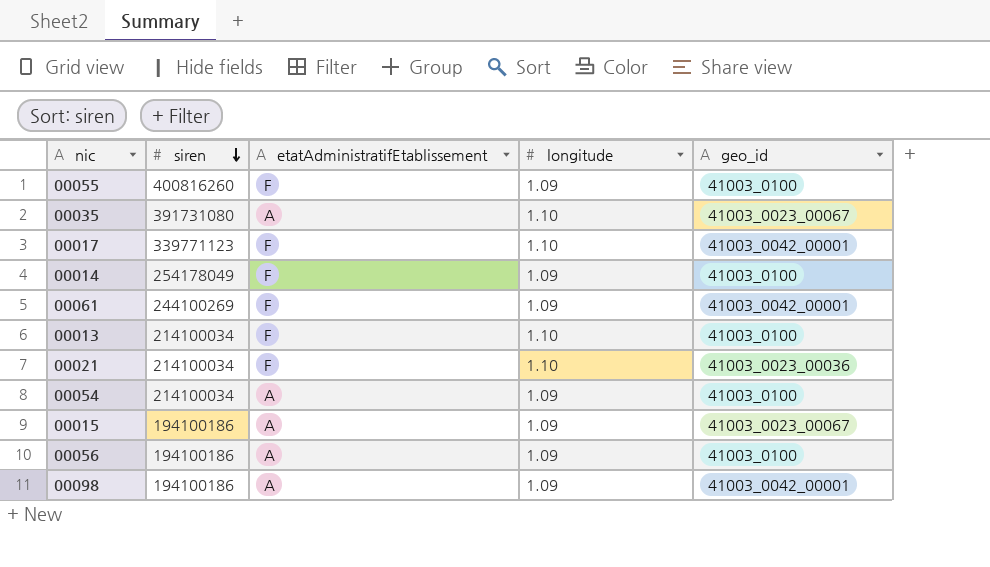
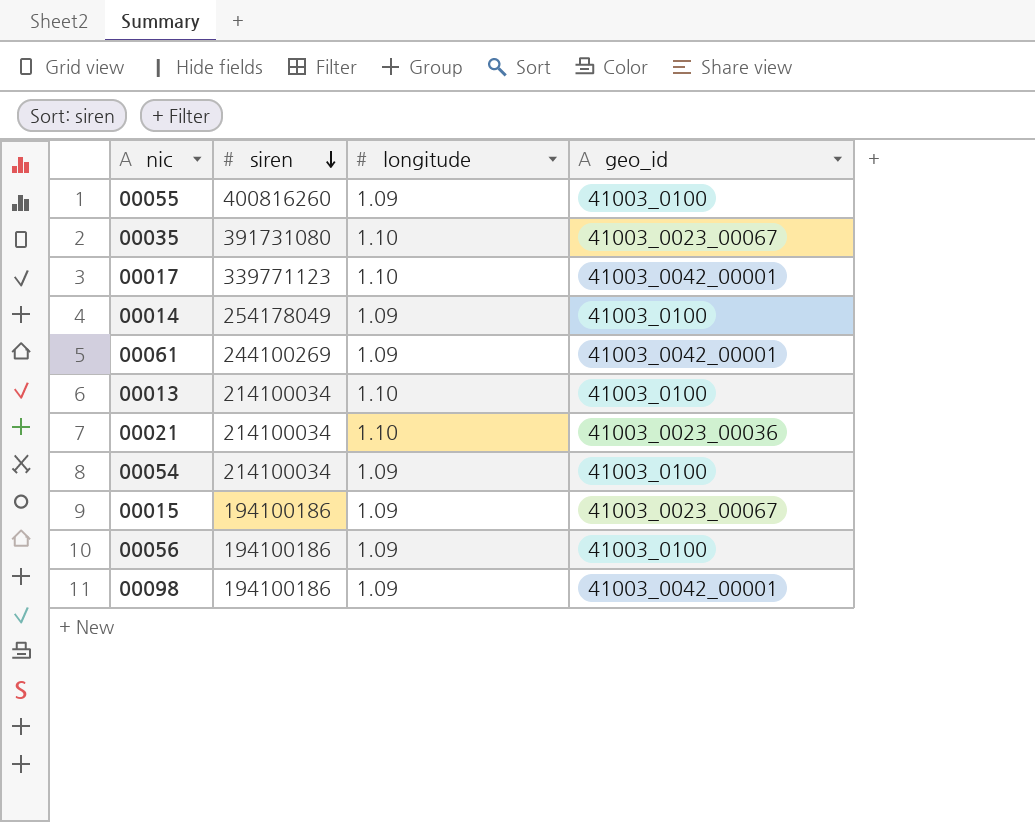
column etatAdministratifEtablissement | position: 3 -> none

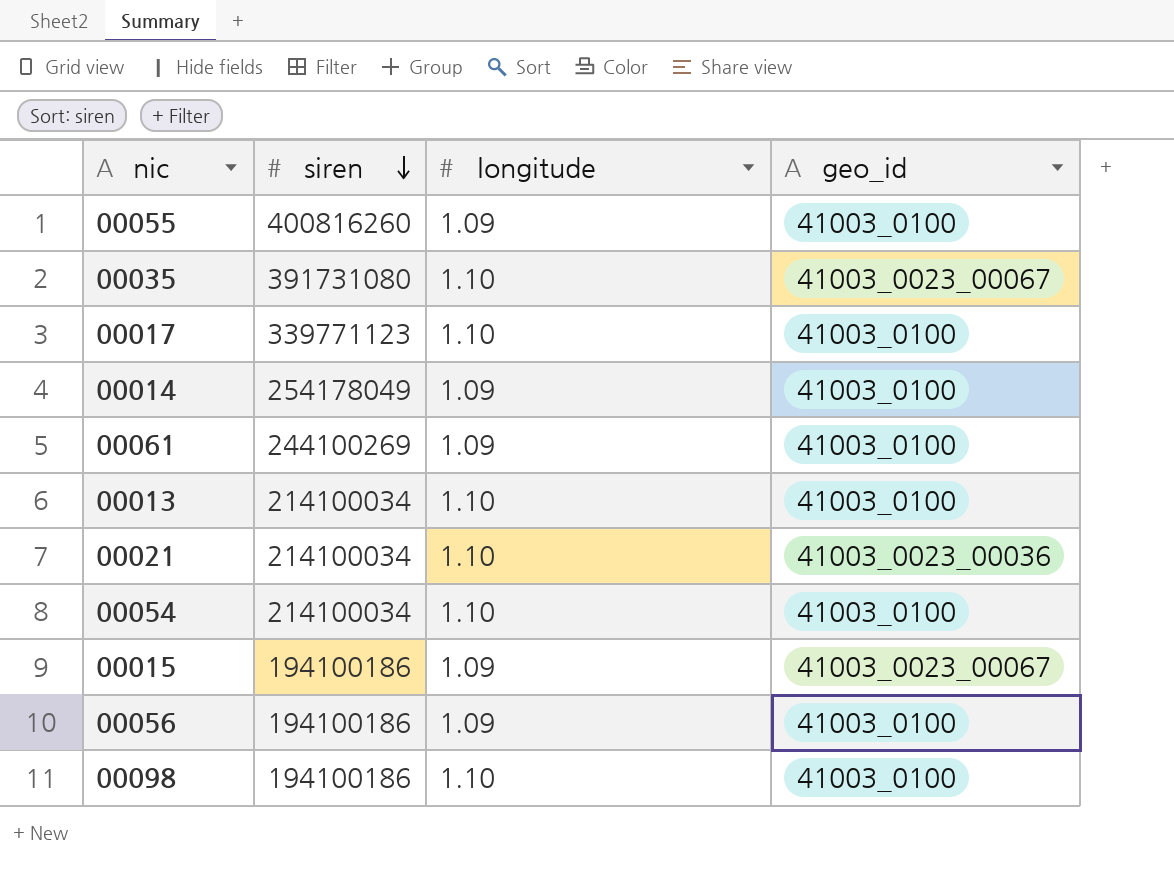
00017 | geo_id: 41003_0042_00001 -> 41003_0100
00061 | geo_id: 41003_0042_00001 -> 41003_0100
00054 | longitude: 1.09 -> 1.10
00098 | longitude: 1.09 -> 1.10
00098 | geo_id: 41003_0042_00001 -> 41003_0100

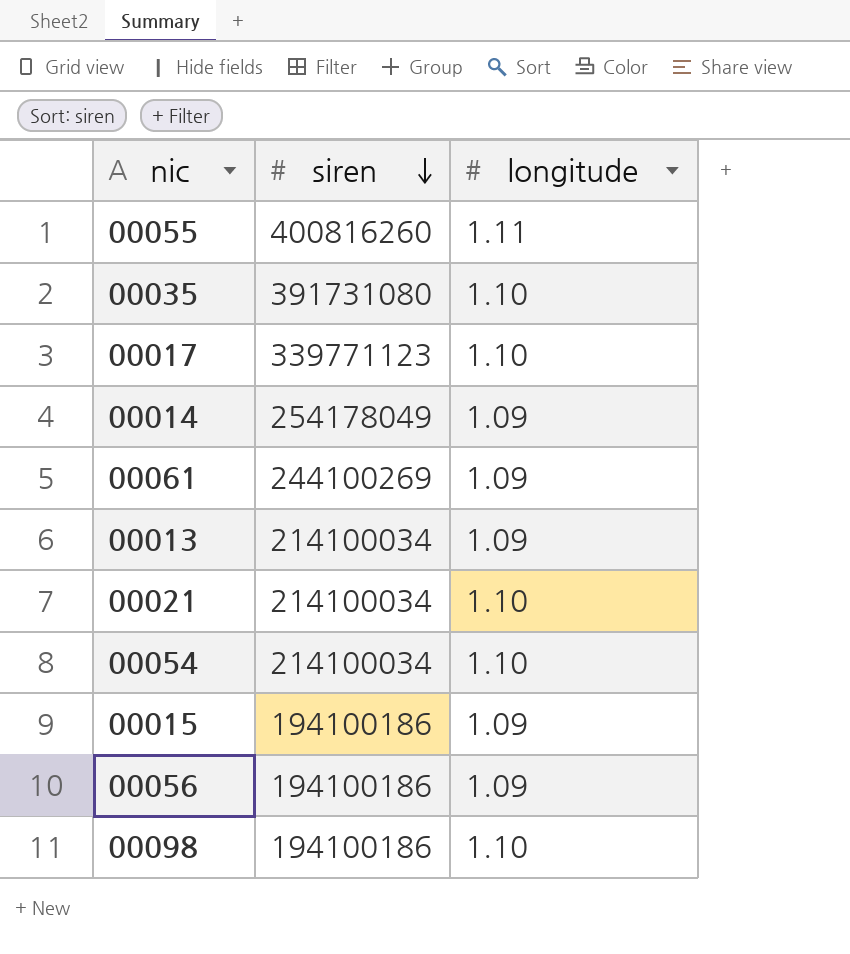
column geo_id | position: 4 -> none
00055 | longitude: 1.09 -> 1.11
00013 | longitude: 1.10 -> 1.09

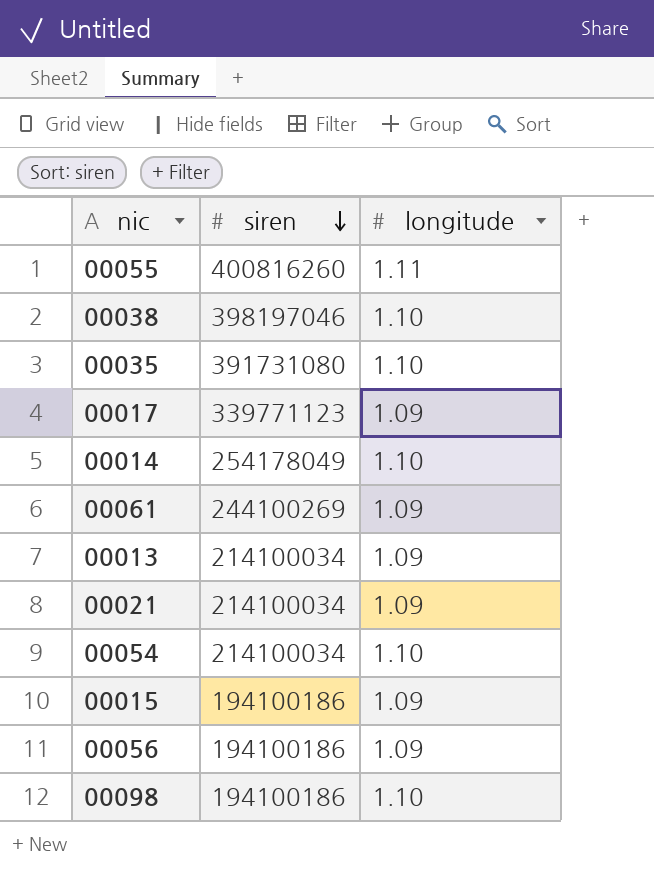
row 00038: none -> 398197046 | 1.10
00017 | longitude: 1.10 -> 1.09
00014 | longitude: 1.09 -> 1.10
00021 | longitude: 1.10 -> 1.09

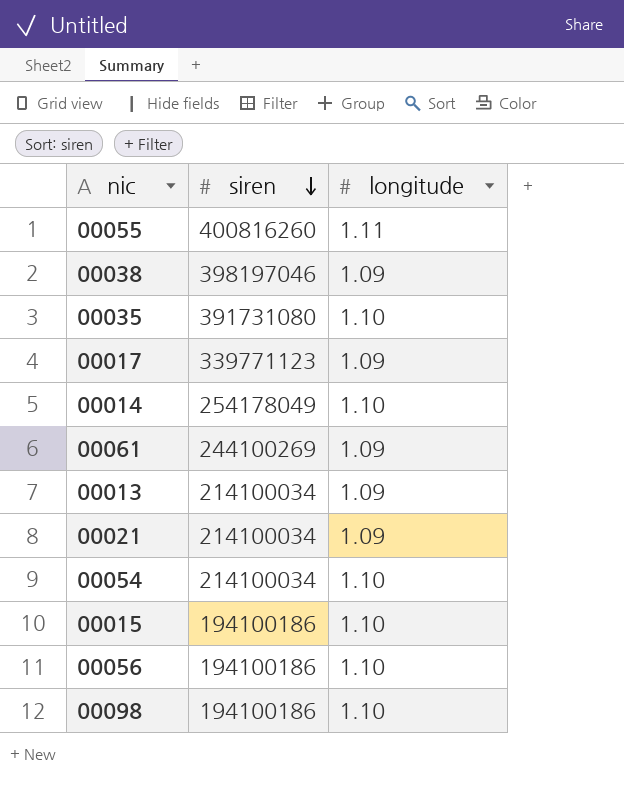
00038 | longitude: 1.10 -> 1.09
00015 | longitude: 1.09 -> 1.10
00056 | longitude: 1.09 -> 1.10

